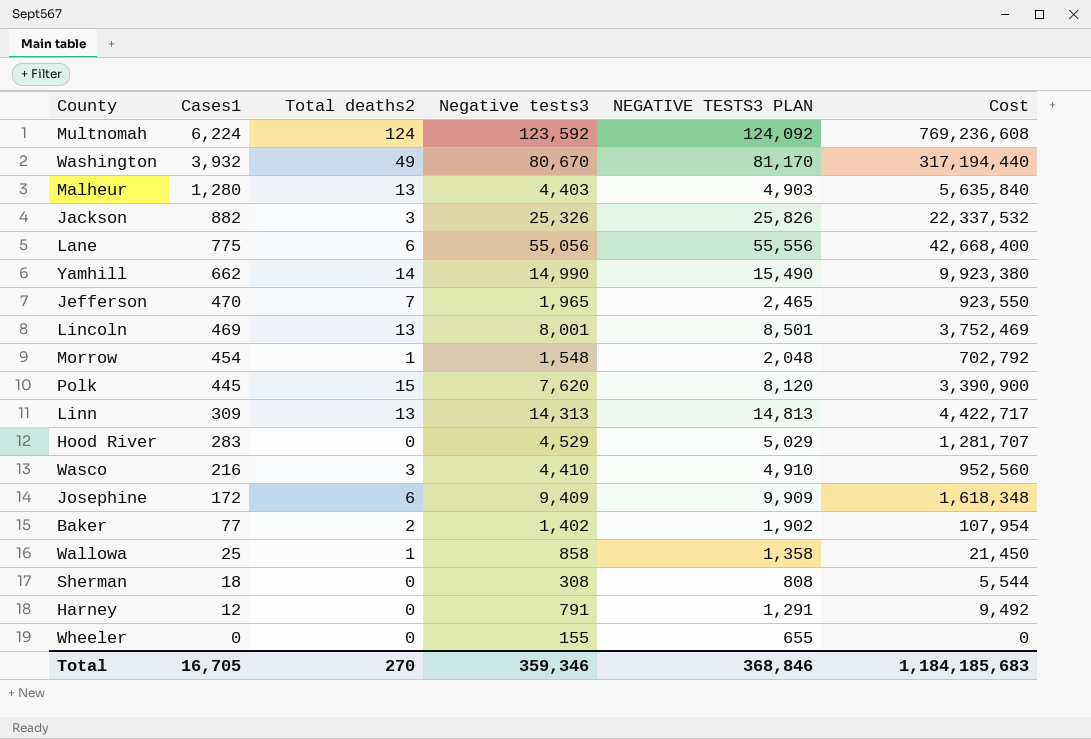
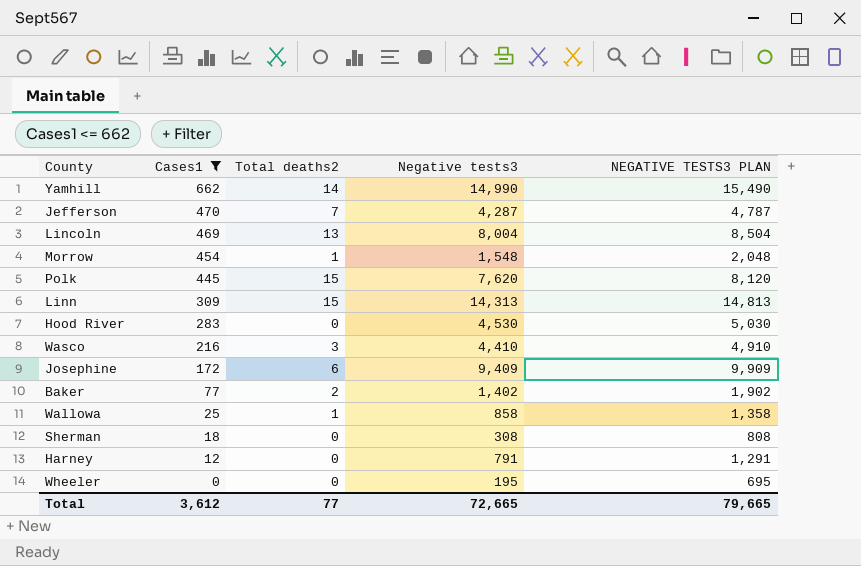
filter: none -> Cases1 <= 662
column Cost | formula: [Cases1] * [Negative tests3] -> none
Jefferson | Negative tests3: 1,965 -> 4,287
Jefferson | NEGATIVE TESTS3 PLAN: 2,465 -> 4,787
Lincoln | Negative tests3: 8,001 -> 8,004
Lincoln | NEGATIVE TESTS3 PLAN: 8,501 -> 8,504
Linn | Total deaths2: 13 -> 15
Hood River | Negative tests3: 4,529 -> 4,530
Hood River | NEGATIVE TESTS3 PLAN: 5,029 -> 5,030
Wheeler | Negative tests3: 155 -> 195
Wheeler | NEGATIVE TESTS3 PLAN: 655 -> 695
Total | Cases1: 16,705 -> 3,612
Total | Total deaths2: 270 -> 77
Total | Negative tests3: 359,346 -> 72,665
Total | NEGATIVE TESTS3 PLAN: 368,846 -> 79,665

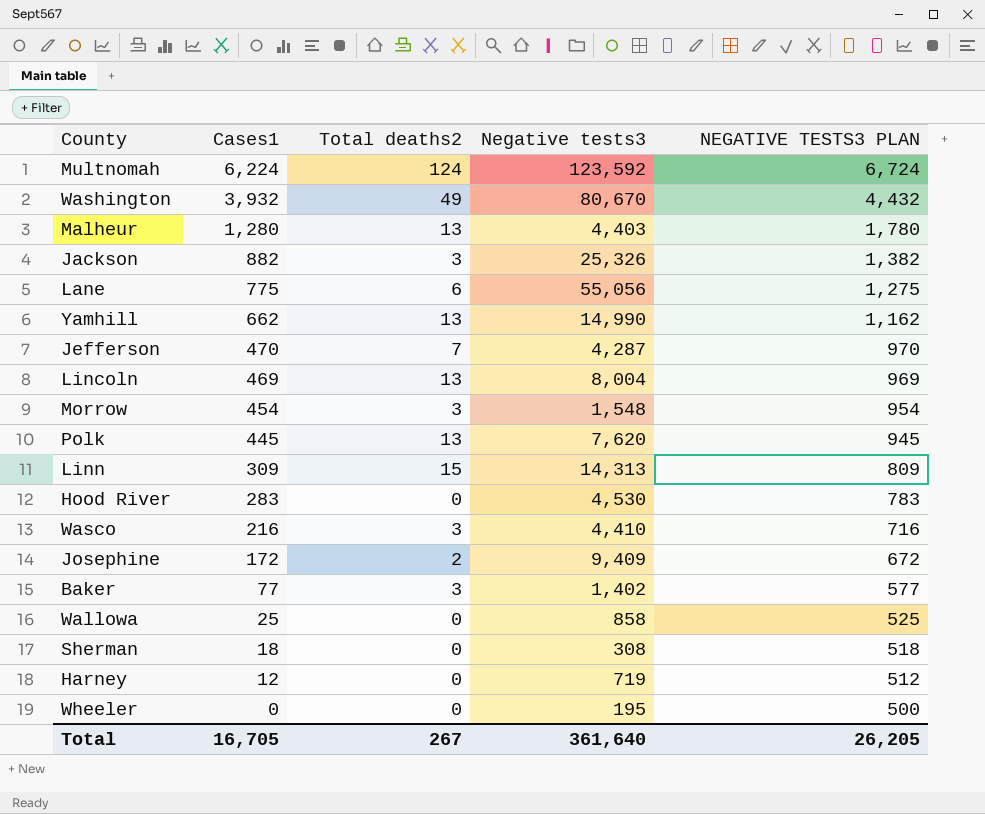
filter: Cases1 <= 662 -> none
column NEGATIVE TESTS3 PLAN | formula: [Negative tests3] + 500 -> [Cases1] + 500
Yamhill | Total deaths2: 14 -> 13
Morrow | Total deaths2: 1 -> 3
Polk | Total deaths2: 15 -> 13
Josephine | Total deaths2: 6 -> 2
Baker | Total deaths2: 2 -> 3
Wallowa | Total deaths2: 1 -> 0
Harney | Negative tests3: 791 -> 719
Total | Cases1: 3,612 -> 16,705
Total | Total deaths2: 77 -> 267
Total | Negative tests3: 72,665 -> 361,640
Total | NEGATIVE TESTS3 PLAN: 79,665 -> 26,205

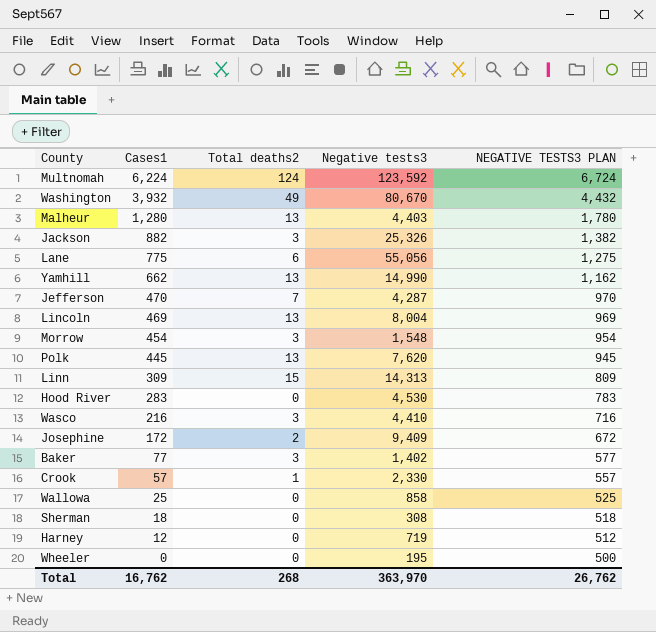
row Crook: none -> 57 | 1 | 2,330 | 557
Total | Cases1: 16,705 -> 16,762
Total | Total deaths2: 267 -> 268
Total | Negative tests3: 361,640 -> 363,970
Total | NEGATIVE TESTS3 PLAN: 26,205 -> 26,762

